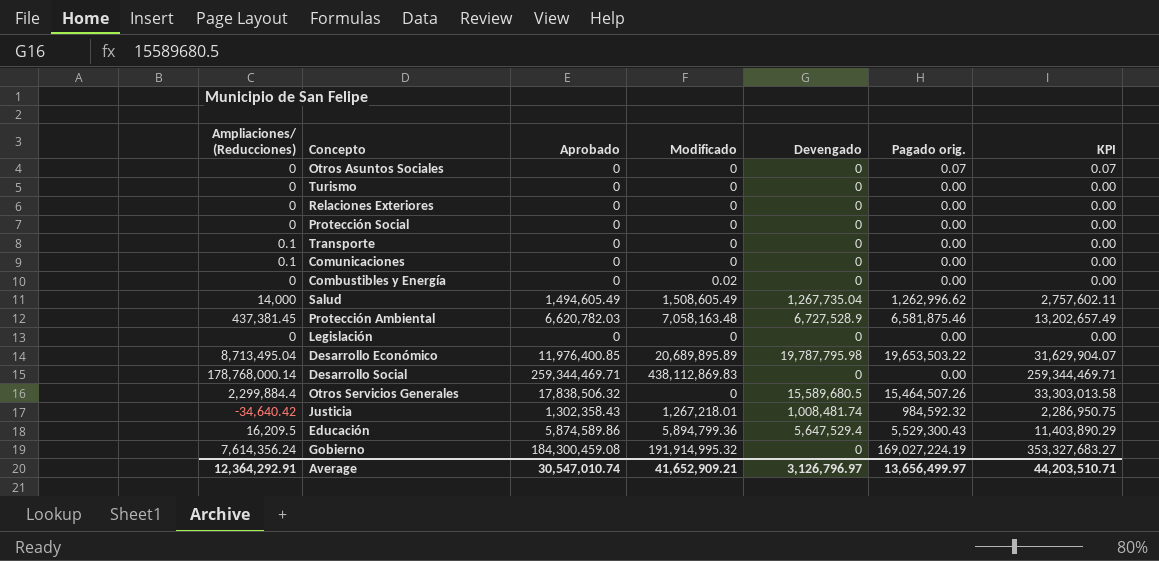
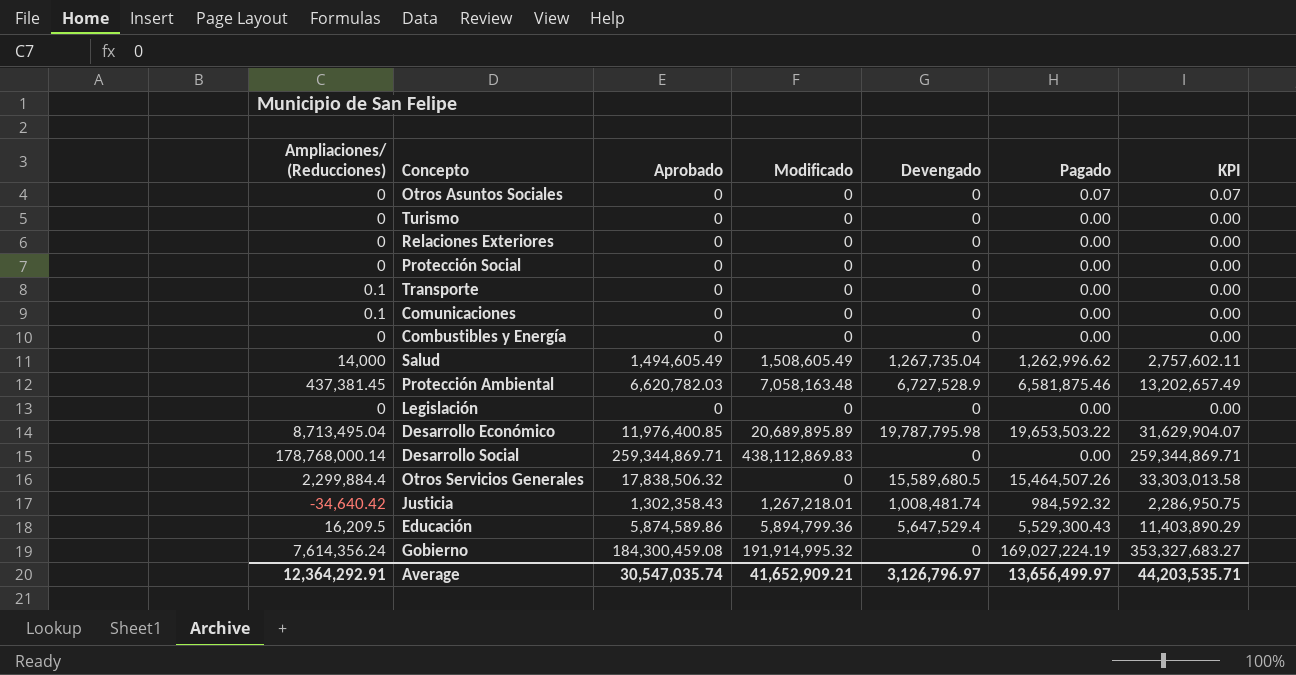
column name: Pagado orig. -> Pagado
Combustibles y Energía | Modificado: 0.02 -> 0
Desarrollo Social | Aprobado: 259,344,469.71 -> 259,344,869.71
Desarrollo Social | KPI: 259,344,469.71 -> 259,344,869.71
Average | Aprobado: 30,547,010.74 -> 30,547,035.74
Average | KPI: 44,203,510.71 -> 44,203,535.71

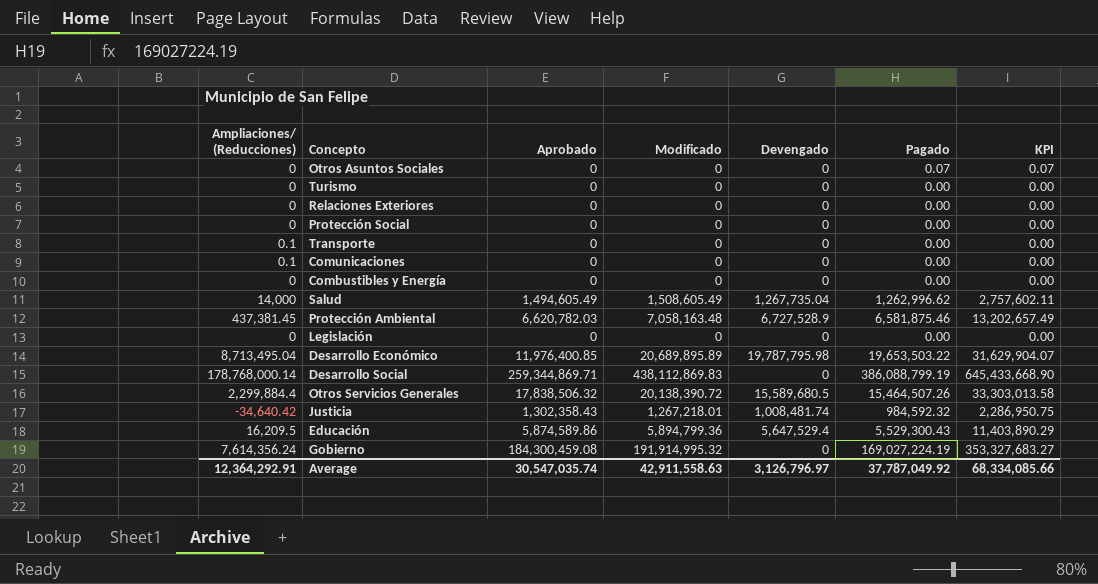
Desarrollo Social | Pagado: 0.00 -> 386,088,799.19
Desarrollo Social | KPI: 259,344,869.71 -> 645,433,668.90
Otros Servicios Generales | Modificado: 0 -> 20,138,390.72
Average | Modificado: 41,652,909.21 -> 42,911,558.63
Average | Pagado: 13,656,499.97 -> 37,787,049.92
Average | KPI: 44,203,535.71 -> 68,334,085.66

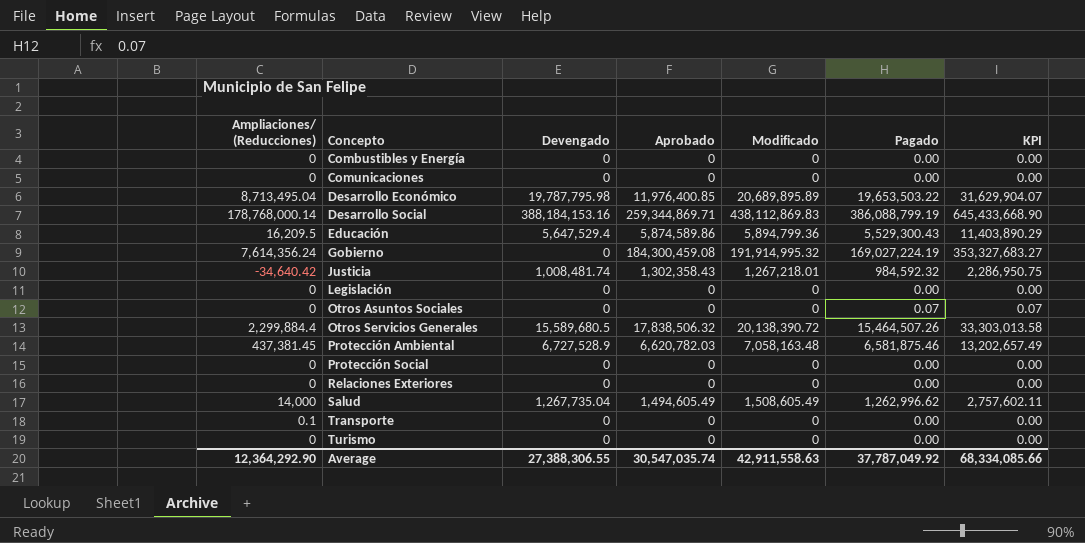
row order: none -> Concepto ascending
column Devengado | position: 5 -> 3
Comunicaciones | Ampliaciones/ (Reducciones): 0.1 -> 0
Desarrollo Social | Devengado: 0 -> 388,184,153.16
Average | Ampliaciones/ (Reducciones): 12,364,292.91 -> 12,364,292.90
Average | Devengado: 3,126,796.97 -> 27,388,306.55

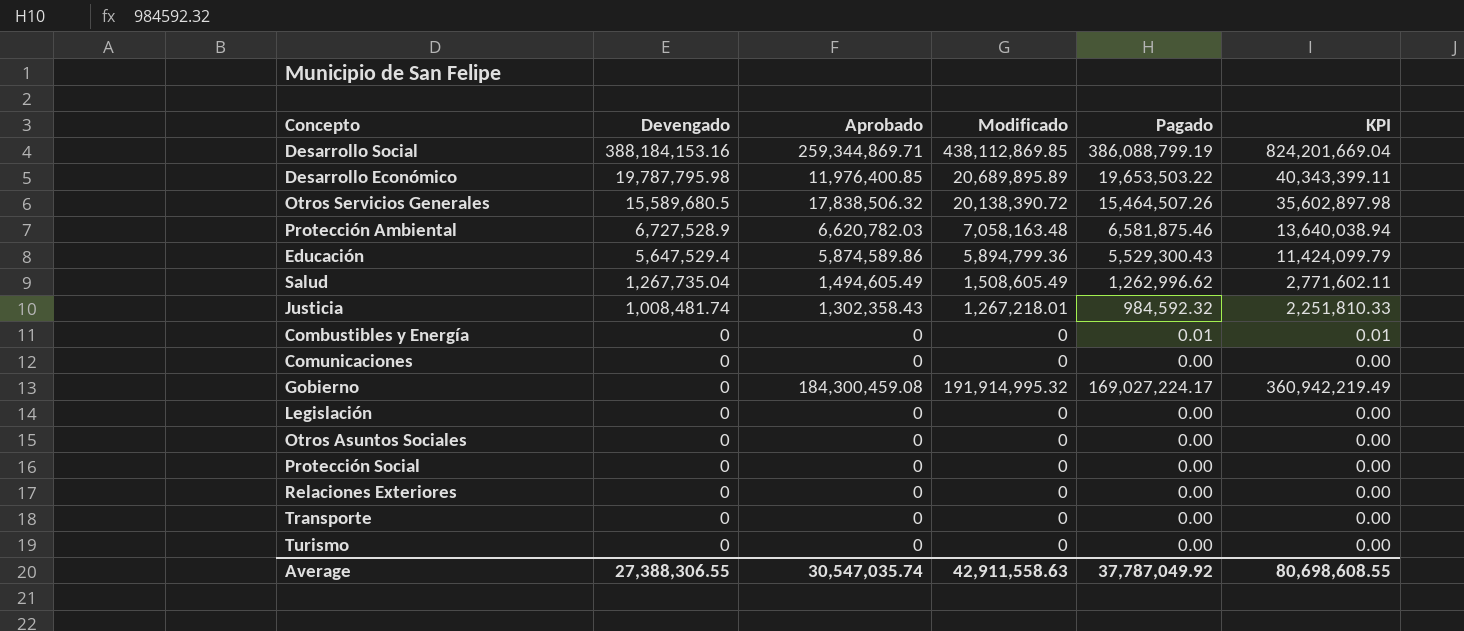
row order: Concepto ascending -> Devengado descending
column Ampliaciones/ (Reducciones) | position: 1 -> none
column KPI | formula: [Aprobado] + [Pagado] -> [Modificado] + [Pagado]
Desarrollo Social | Modificado: 438,112,869.83 -> 438,112,869.85
Combustibles y Energía | Pagado: 0.00 -> 0.01
Gobierno | Pagado: 169,027,224.19 -> 169,027,224.17
Otros Asuntos Sociales | Pagado: 0.07 -> 0.00
Average | KPI: 68,334,085.66 -> 80,698,608.55

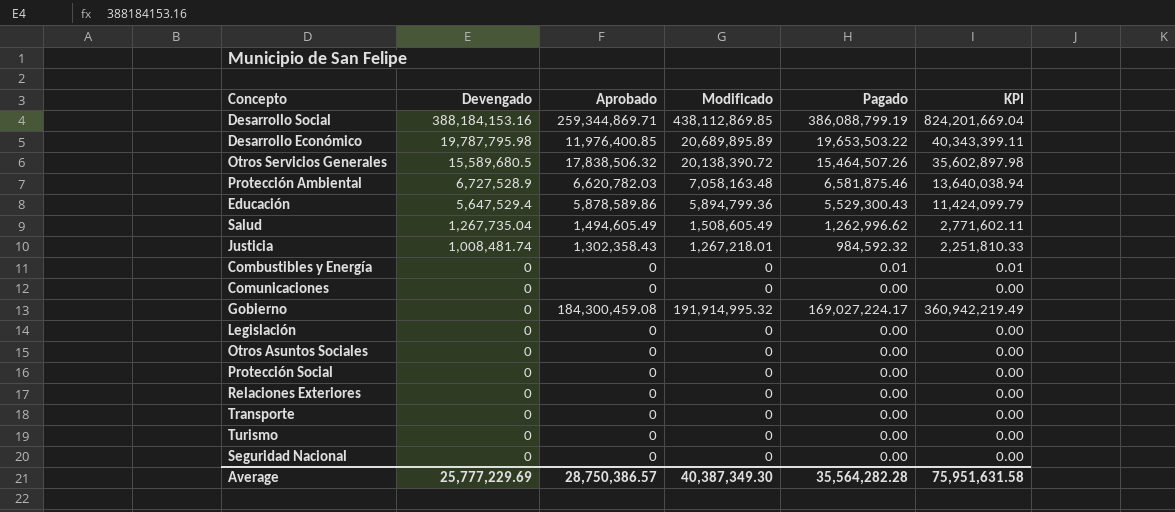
Educación | Aprobado: 5,874,589.86 -> 5,878,589.86
row Seguridad Nacional: none -> 0 | 0 | 0 | 0.00 | 0.00
Average | Devengado: 27,388,306.55 -> 25,777,229.69
Average | Aprobado: 30,547,035.74 -> 28,750,386.57
Average | Modificado: 42,911,558.63 -> 40,387,349.30
Average | Pagado: 37,787,049.92 -> 35,564,282.28
Average | KPI: 80,698,608.55 -> 75,951,631.58

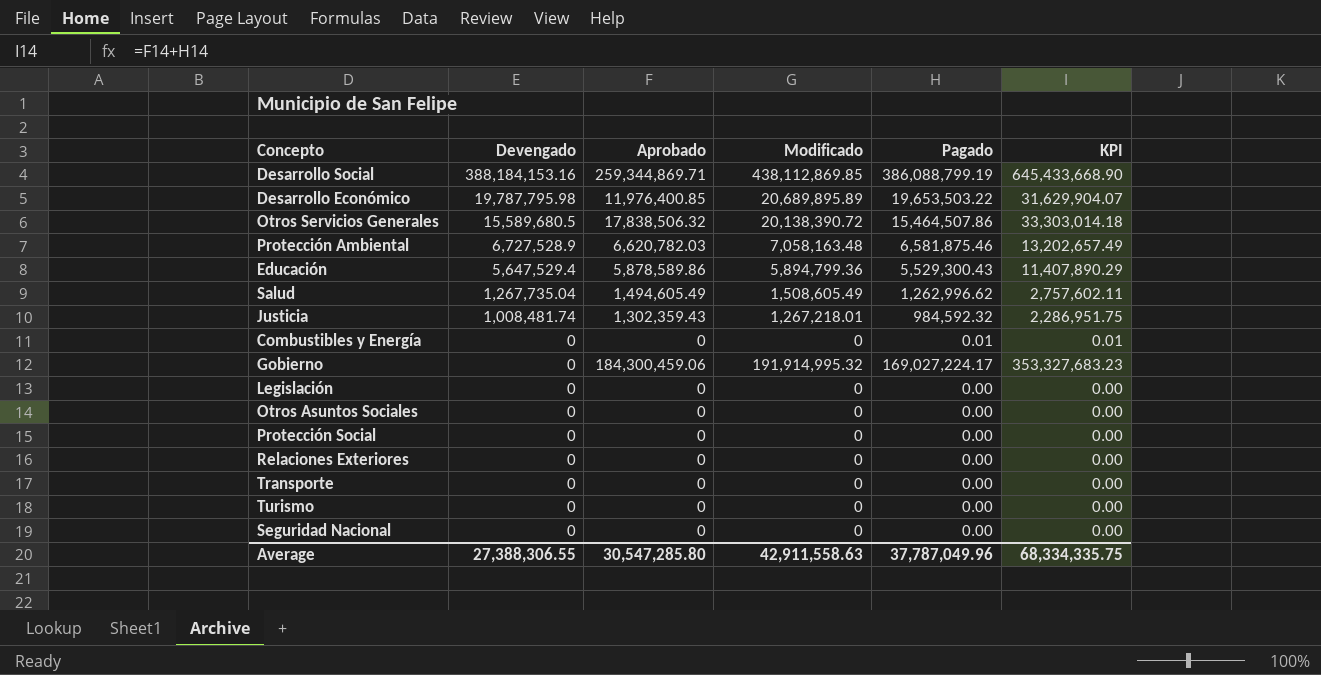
column KPI | formula: [Modificado] + [Pagado] -> [Aprobado] + [Pagado]
row Comunicaciones: 0 | 0 | 0 | 0.00 | 0.00 -> none
Otros Servicios Generales | Pagado: 15,464,507.26 -> 15,464,507.86
Justicia | Aprobado: 1,302,358.43 -> 1,302,359.43
Gobierno | Aprobado: 184,300,459.08 -> 184,300,459.06
Average | Devengado: 25,777,229.69 -> 27,388,306.55
Average | Aprobado: 28,750,386.57 -> 30,547,285.80
Average | Modificado: 40,387,349.30 -> 42,911,558.63
Average | Pagado: 35,564,282.28 -> 37,787,049.96
Average | KPI: 75,951,631.58 -> 68,334,335.75

